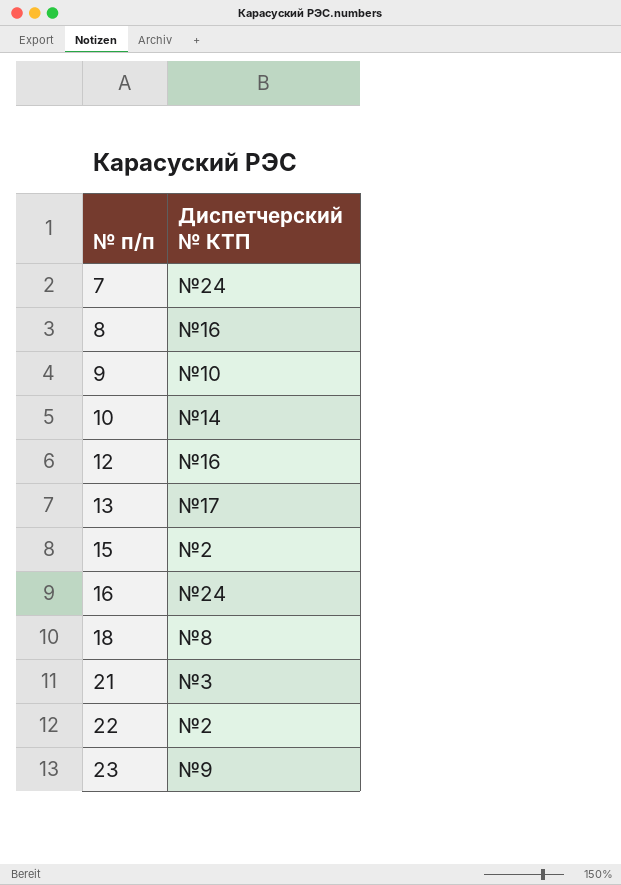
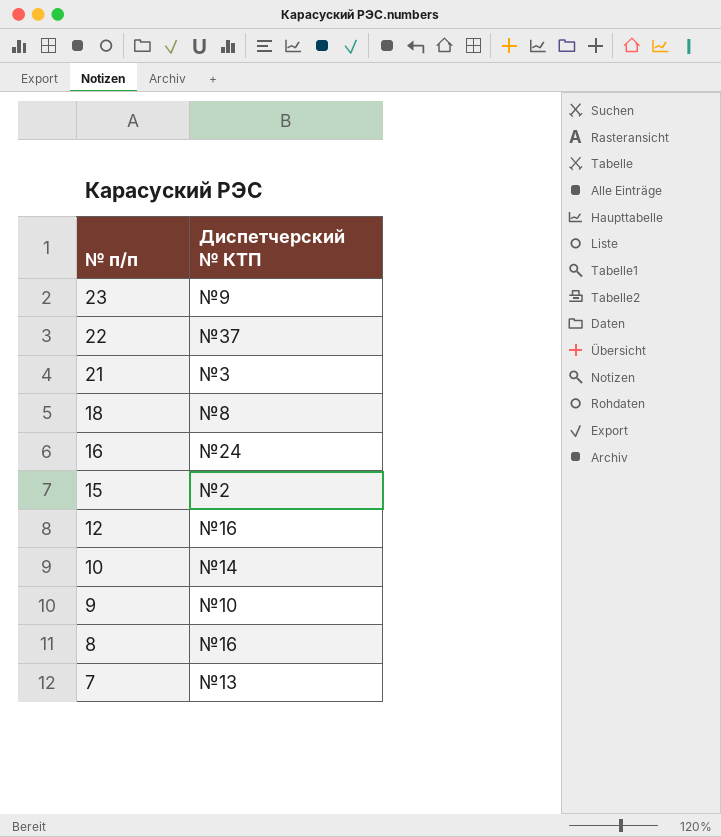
row order: № п/п ascending -> № п/п descending
row 13: №17 -> none
22 | Диспетчерский № КТП: №2 -> №37
7 | Диспетчерский № КТП: №24 -> №13

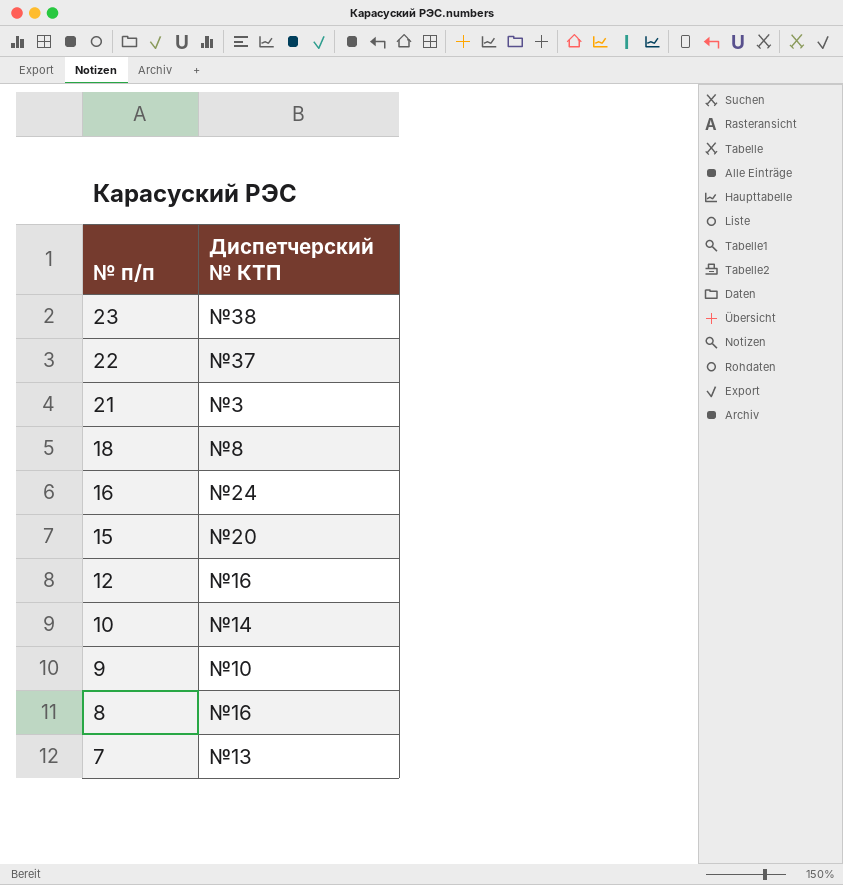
23 | Диспетчерский № КТП: №9 -> №38
15 | Диспетчерский № КТП: №2 -> №20

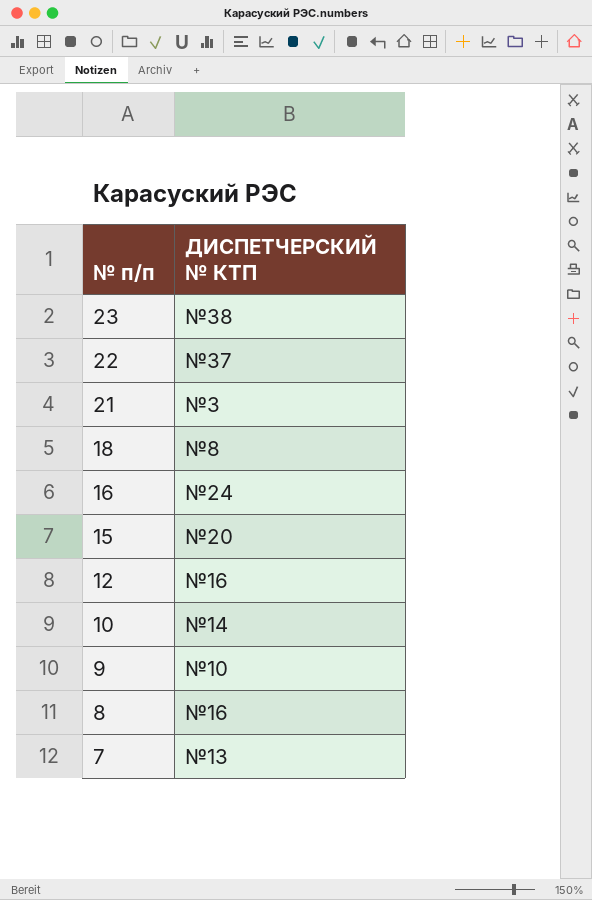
column name: Диспетчерский № КТП -> ДИСПЕТЧЕРСКИЙ № КТП

